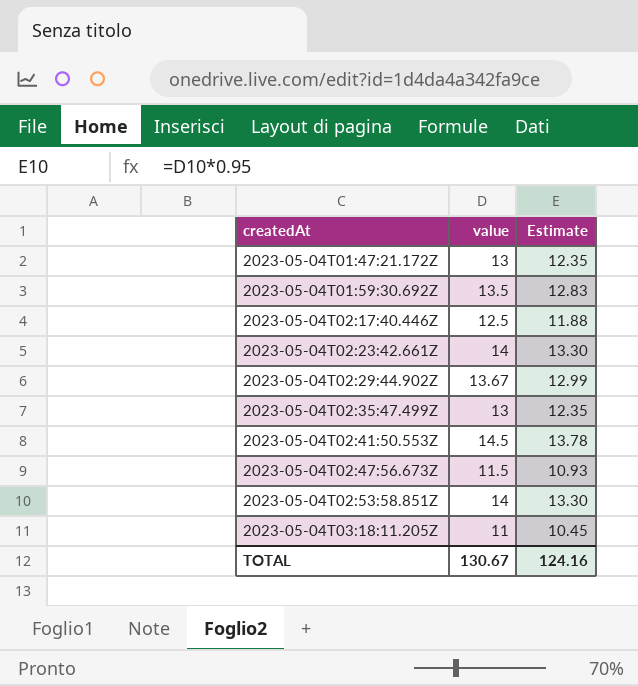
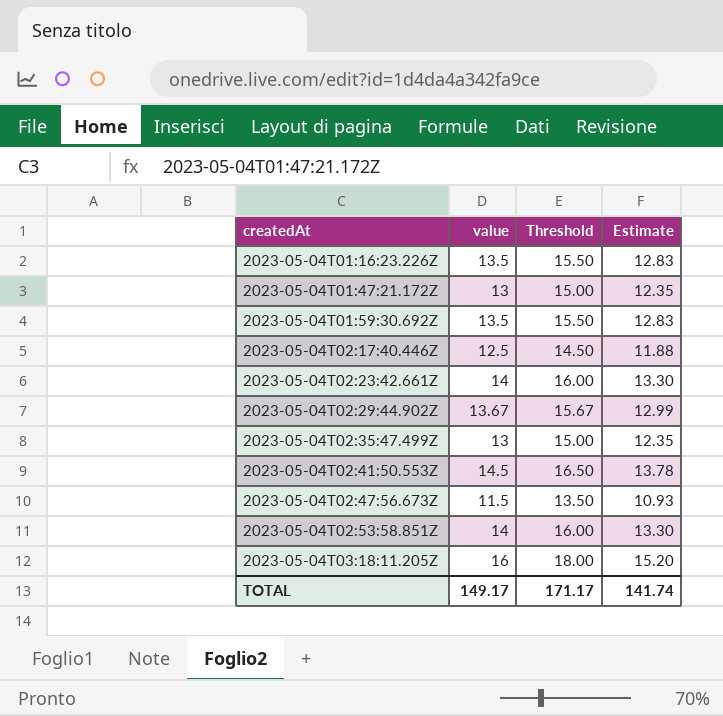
column Threshold | formula: none -> [value] + 2
row 2023-05-04T01:16:23.226Z: none -> 13.5 | 15.50 | 12.83
2023-05-04T03:18:11.205Z | value: 11 -> 16
2023-05-04T03:18:11.205Z | Estimate: 10.45 -> 15.20
TOTAL | value: 130.67 -> 149.17
TOTAL | Estimate: 124.16 -> 141.74

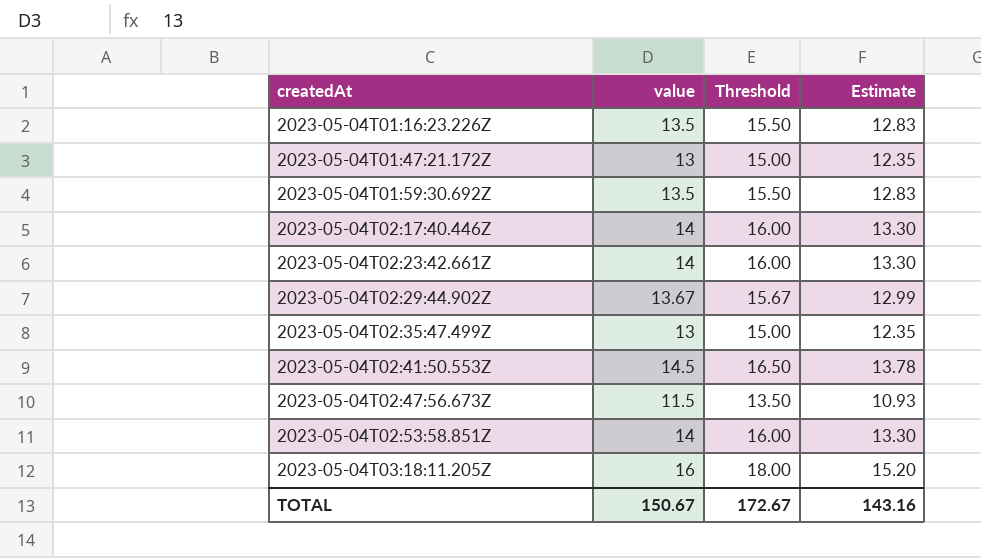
2023-05-04T02:17:40.446Z | value: 12.5 -> 14
2023-05-04T02:17:40.446Z | Threshold: 14.50 -> 16.00
2023-05-04T02:17:40.446Z | Estimate: 11.88 -> 13.30
TOTAL | value: 149.17 -> 150.67
TOTAL | Threshold: 171.17 -> 172.67
TOTAL | Estimate: 141.74 -> 143.16

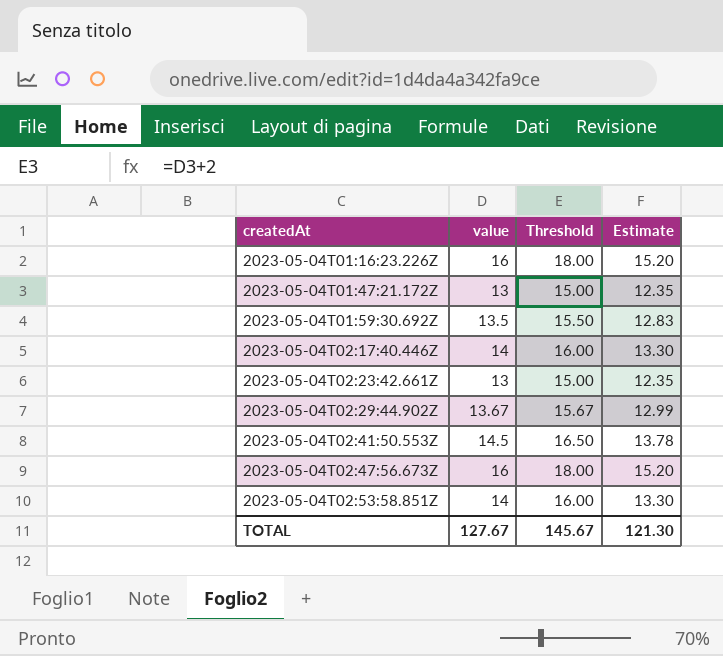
row 2023-05-04T02:35:47.499Z: 13 | 15.00 | 12.35 -> none
row 2023-05-04T03:18:11.205Z: 16 | 18.00 | 15.20 -> none
2023-05-04T01:16:23.226Z | value: 13.5 -> 16
2023-05-04T01:16:23.226Z | Threshold: 15.50 -> 18.00
2023-05-04T01:16:23.226Z | Estimate: 12.83 -> 15.20
2023-05-04T02:23:42.661Z | value: 14 -> 13
2023-05-04T02:23:42.661Z | Threshold: 16.00 -> 15.00
2023-05-04T02:23:42.661Z | Estimate: 13.30 -> 12.35
2023-05-04T02:47:56.673Z | value: 11.5 -> 16
2023-05-04T02:47:56.673Z | Threshold: 13.50 -> 18.00
2023-05-04T02:47:56.673Z | Estimate: 10.93 -> 15.20
TOTAL | value: 150.67 -> 127.67
TOTAL | Threshold: 172.67 -> 145.67
TOTAL | Estimate: 143.16 -> 121.30

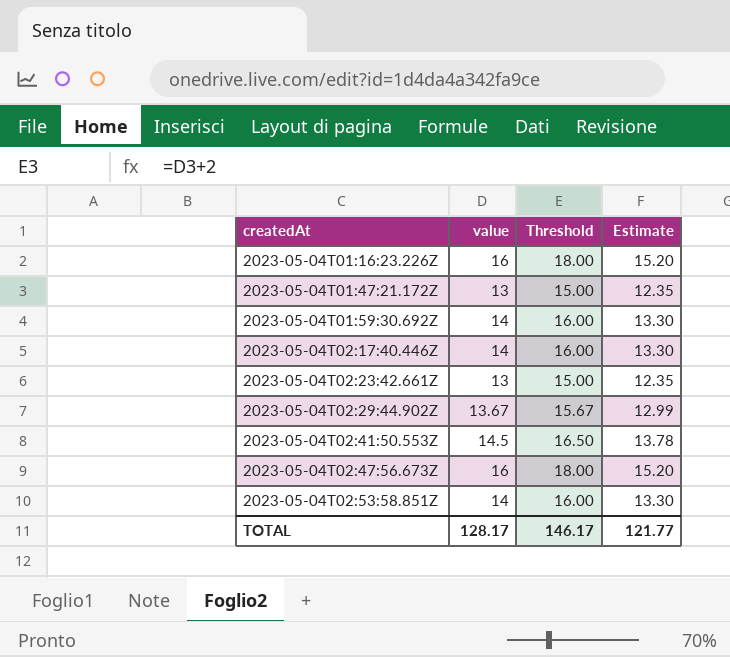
2023-05-04T01:59:30.692Z | value: 13.5 -> 14
2023-05-04T01:59:30.692Z | Threshold: 15.50 -> 16.00
2023-05-04T01:59:30.692Z | Estimate: 12.83 -> 13.30
TOTAL | value: 127.67 -> 128.17
TOTAL | Threshold: 145.67 -> 146.17
TOTAL | Estimate: 121.30 -> 121.77

